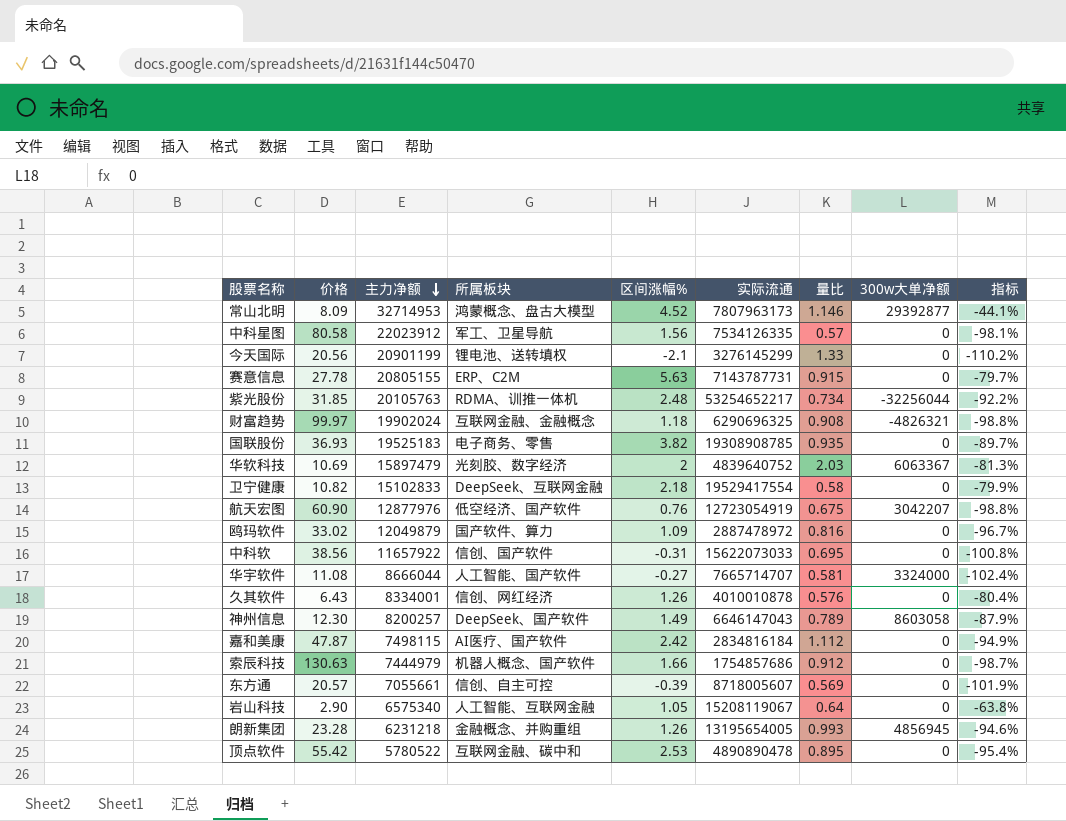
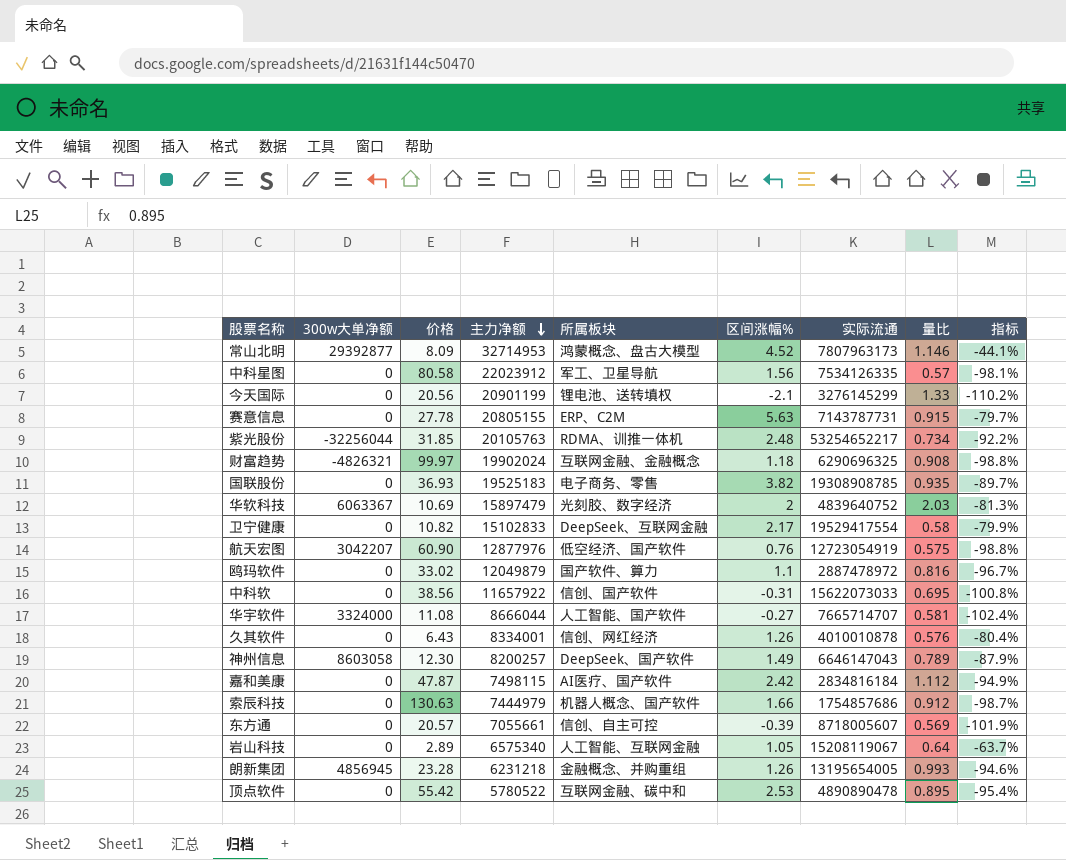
column 300w大单净额 | position: 8 -> 2
卫宁健康 | 区间涨幅%: 2.18 -> 2.17
航天宏图 | 量比: 0.675 -> 0.575
鸥玛软件 | 区间涨幅%: 1.09 -> 1.1
岩山科技 | 价格: 2.90 -> 2.89
岩山科技 | 指标: -63.8% -> -63.7%

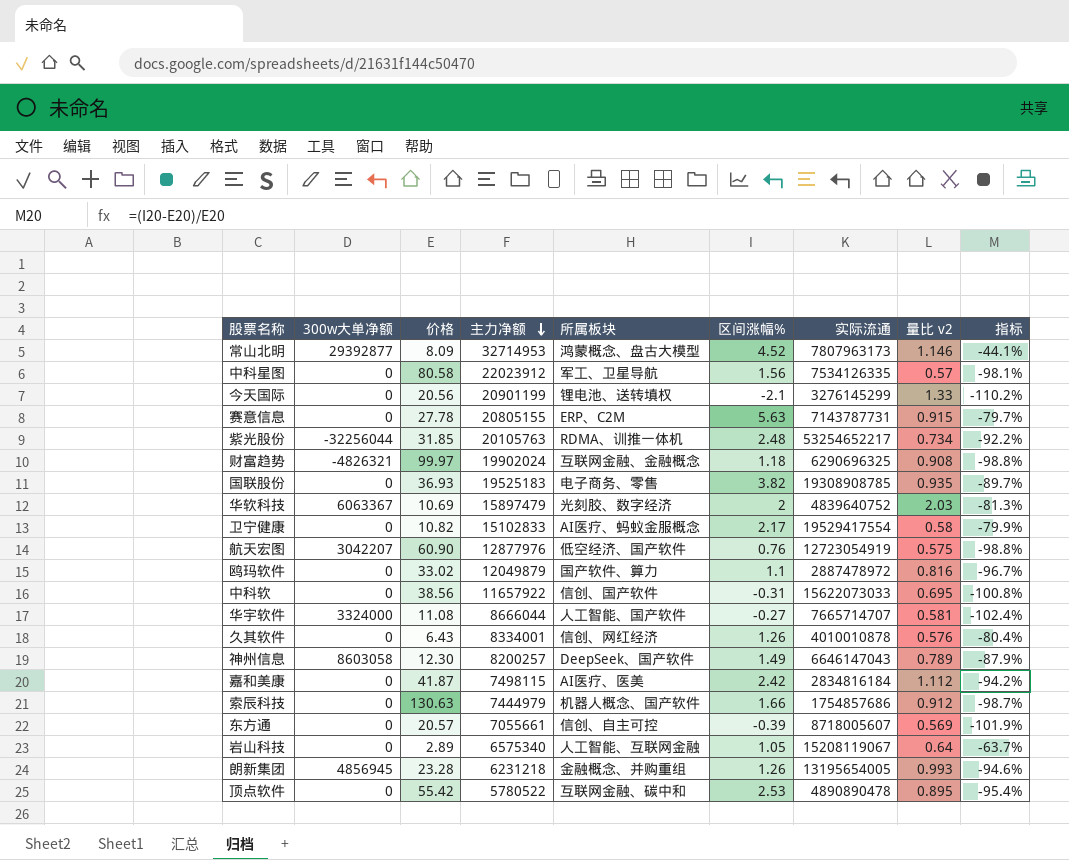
column name: 量比 -> 量比 v2
卫宁健康 | 所属板块: DeepSeek、互联网金融 -> AI医疗、蚂蚁金服概念
嘉和美康 | 价格: 47.87 -> 41.87
嘉和美康 | 所属板块: AI医疗、国产软件 -> AI医疗、医美
嘉和美康 | 指标: -94.9% -> -94.2%

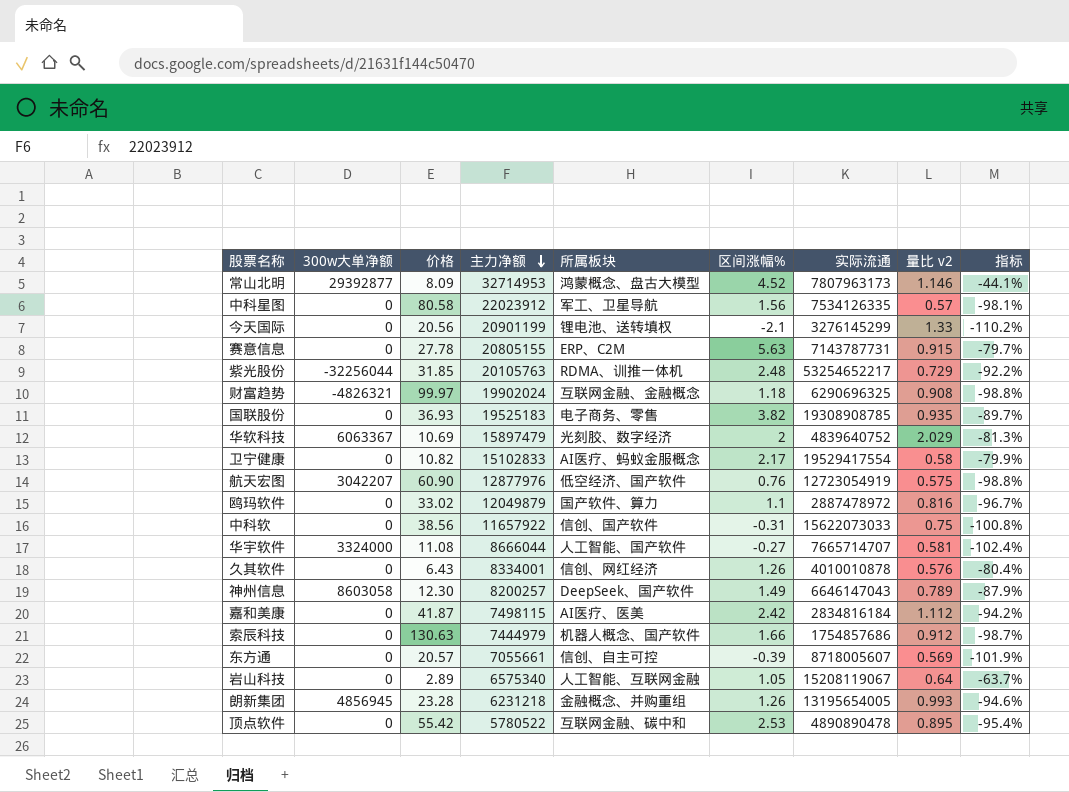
紫光股份 | 量比 v2: 0.734 -> 0.729
华软科技 | 量比 v2: 2.03 -> 2.029
中科软 | 量比 v2: 0.695 -> 0.75

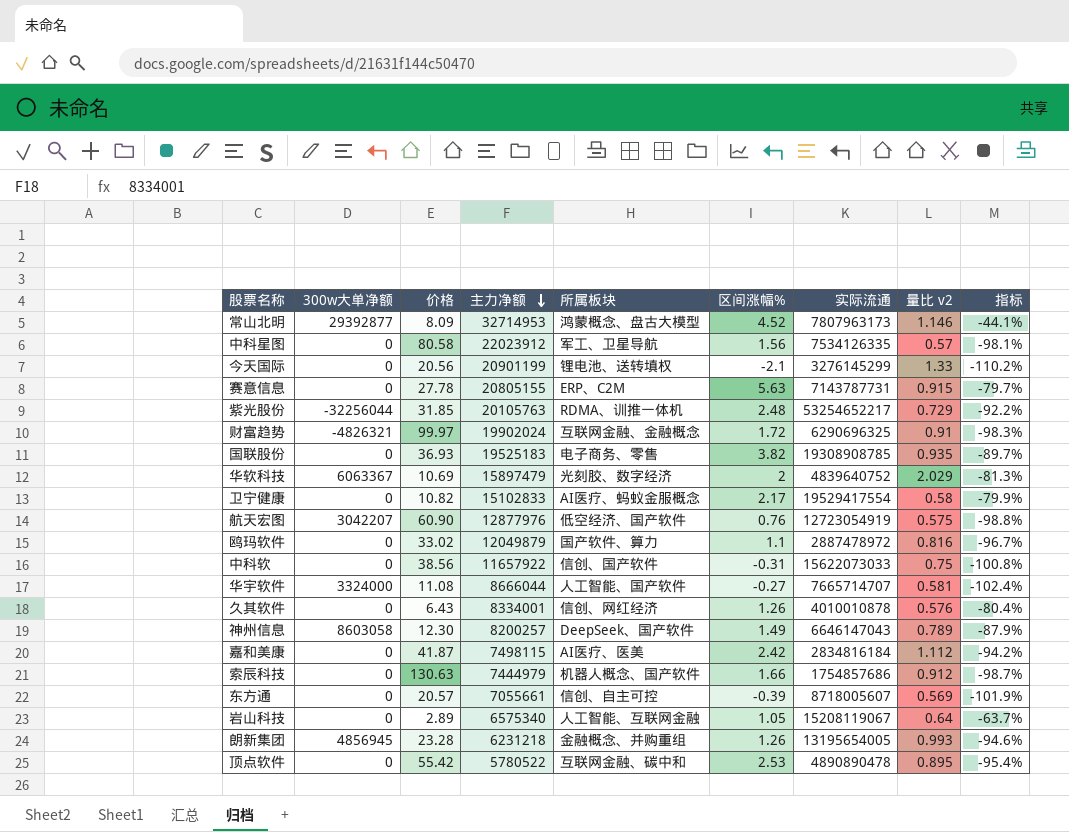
财富趋势 | 区间涨幅%: 1.18 -> 1.72
财富趋势 | 量比 v2: 0.908 -> 0.91
财富趋势 | 指标: -98.8% -> -98.3%

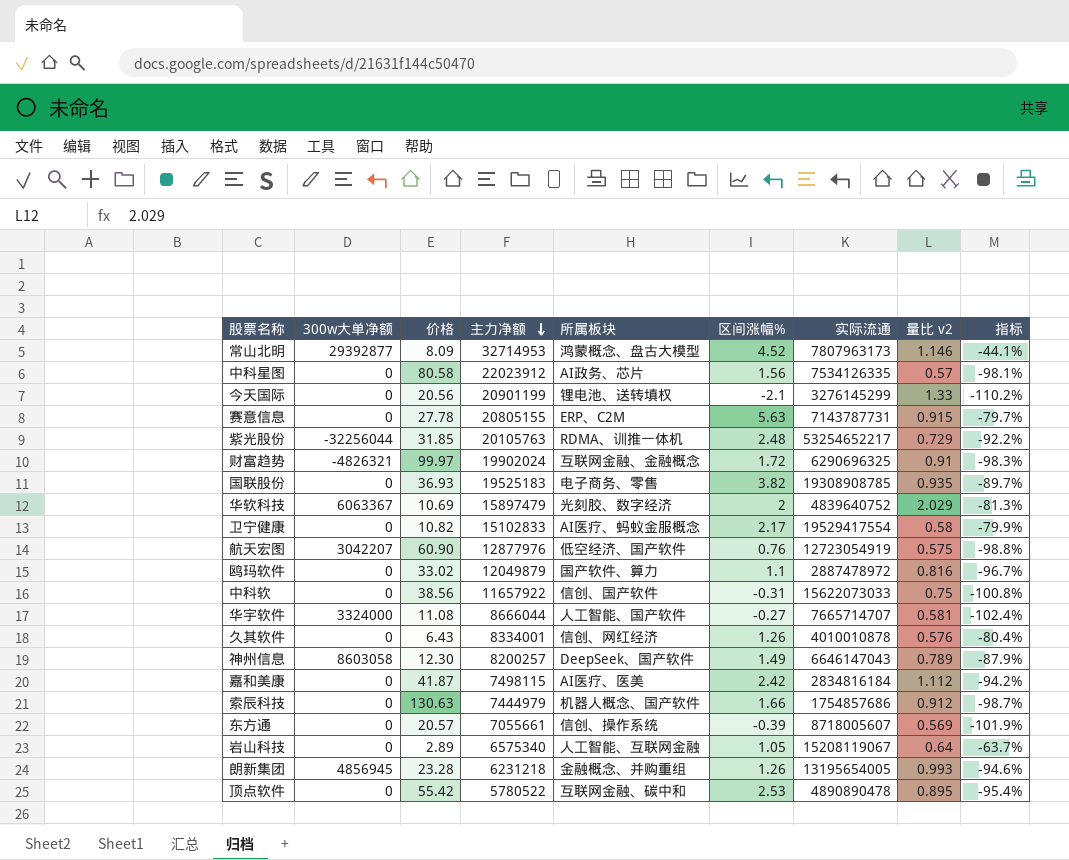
中科星图 | 所属板块: 军工、卫星导航 -> AI政务、芯片
东方通 | 所属板块: 信创、自主可控 -> 信创、操作系统

